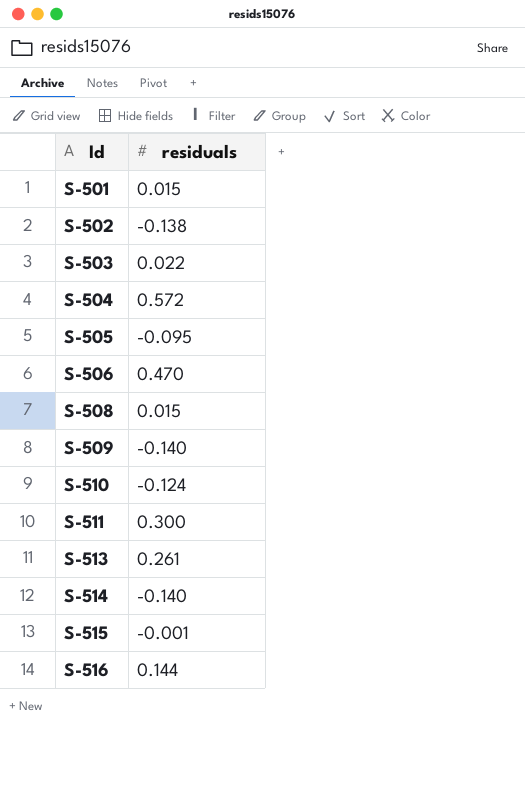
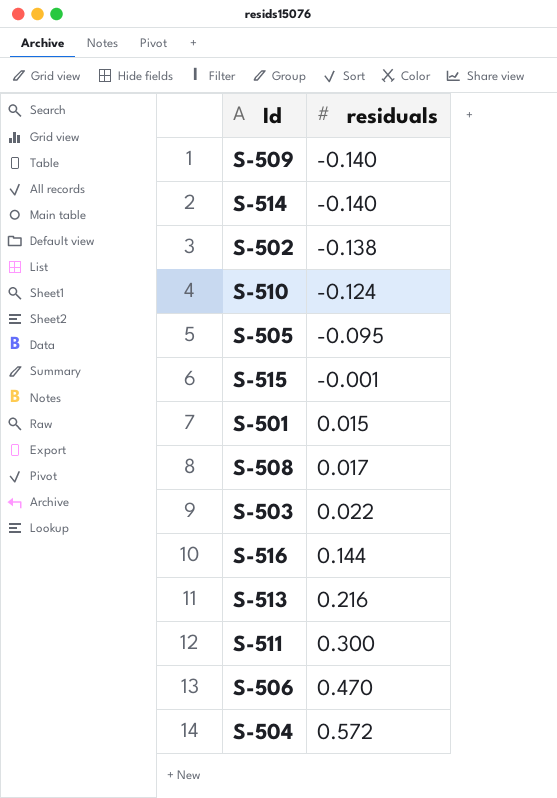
row order: Id ascending -> residuals ascending
S-508 | residuals: 0.015 -> 0.017
S-513 | residuals: 0.261 -> 0.216

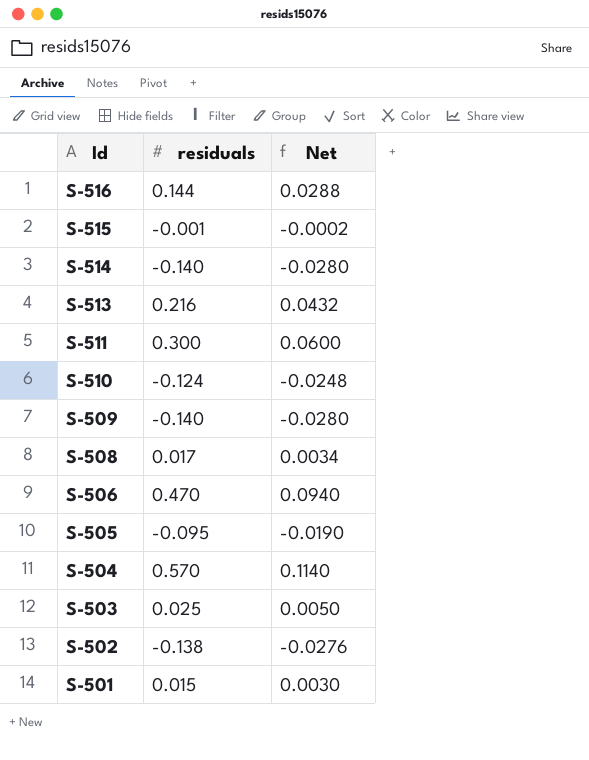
row order: residuals ascending -> Id descending
column Net | formula: none -> [residuals] * 0.2
S-504 | residuals: 0.572 -> 0.570
S-503 | residuals: 0.022 -> 0.025

